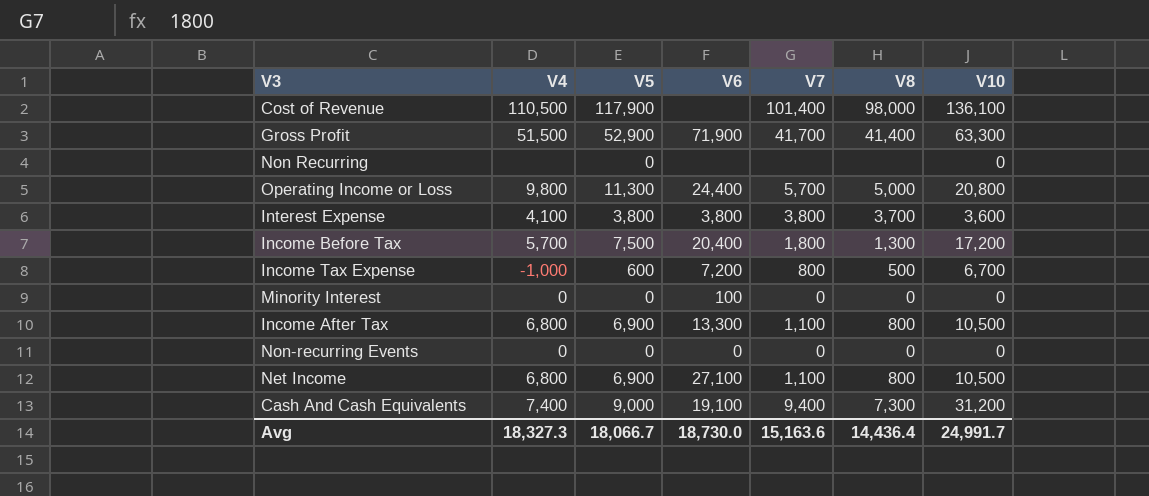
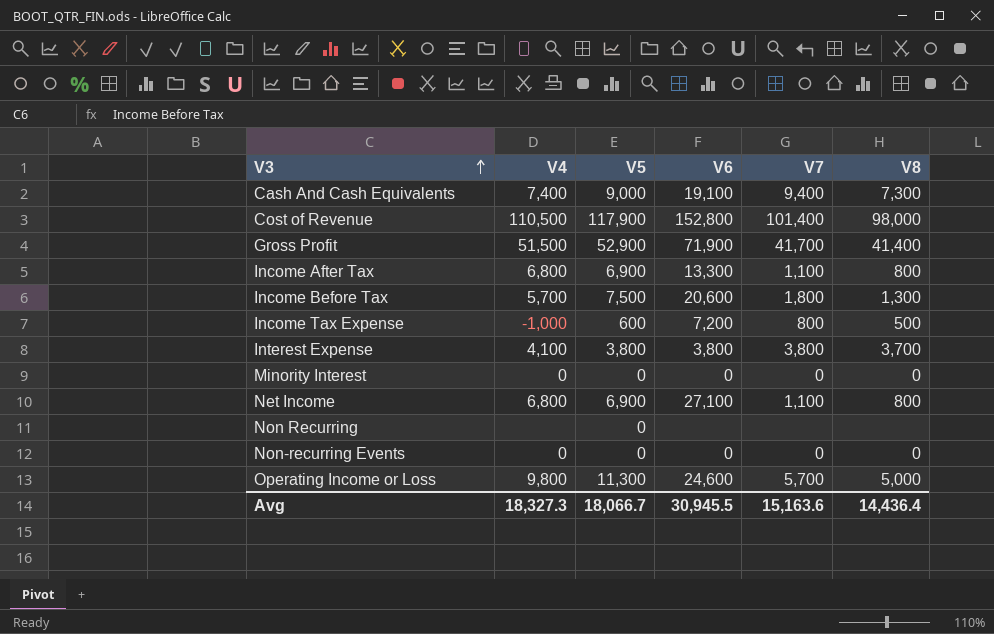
row order: none -> V3 ascending
column V10 | position: 7 -> none
Cost of Revenue | V6: none -> 152,800
Income Before Tax | V6: 20,400 -> 20,600
Minority Interest | V6: 100 -> 0
Operating Income or Loss | V6: 24,400 -> 24,600
Avg | V6: 18,730.0 -> 30,945.5

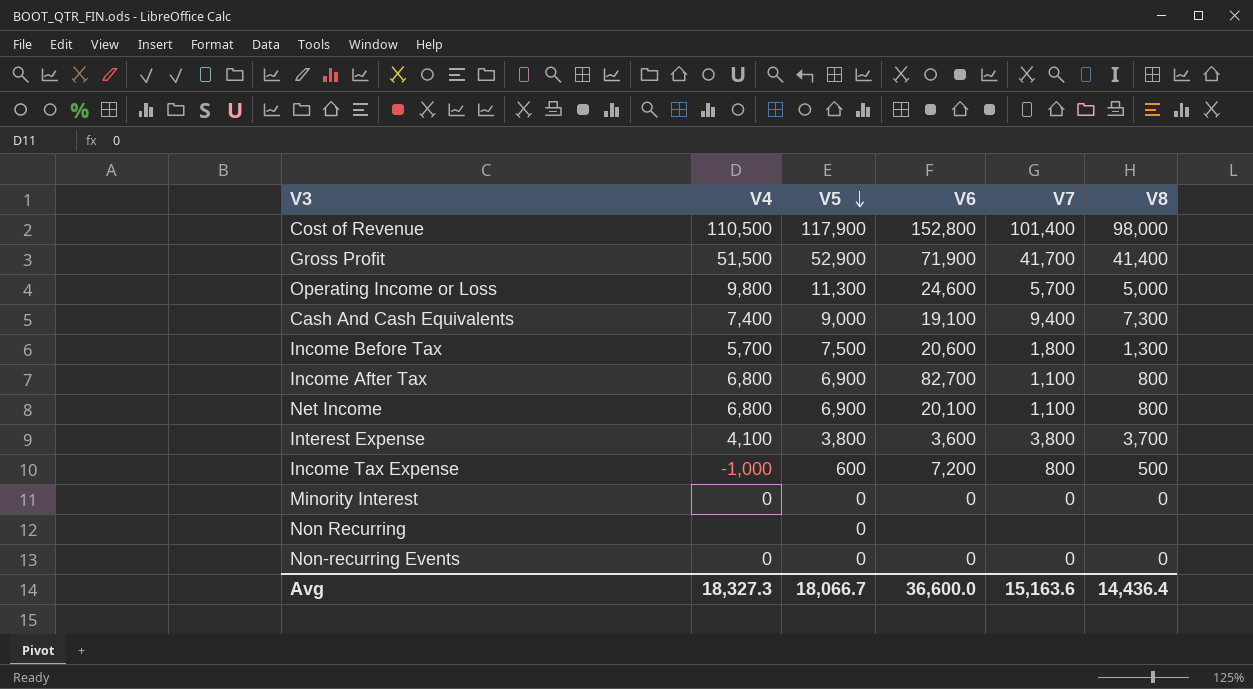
row order: V3 ascending -> V5 descending
Income After Tax | V6: 13,300 -> 82,700
Net Income | V6: 27,100 -> 20,100
Interest Expense | V6: 3,800 -> 3,600
Avg | V6: 30,945.5 -> 36,600.0

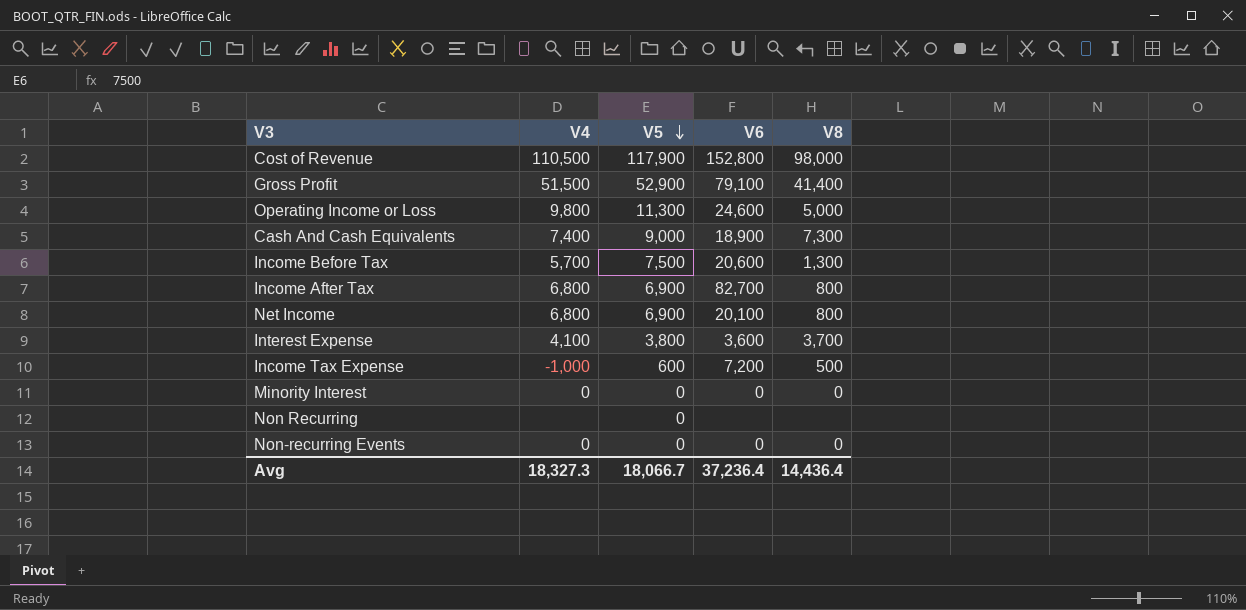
column V7 | position: 5 -> none
Gross Profit | V6: 71,900 -> 79,100
Cash And Cash Equivalents | V6: 19,100 -> 18,900
Avg | V6: 36,600.0 -> 37,236.4

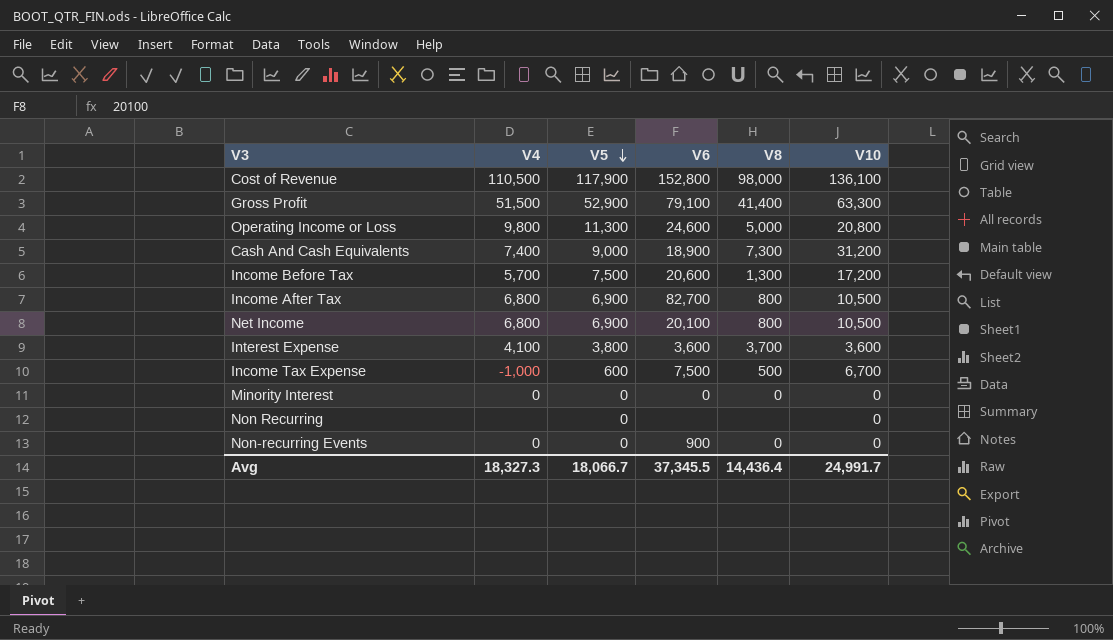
column V10 | position: none -> 6
Income Tax Expense | V6: 7,200 -> 7,500
Non-recurring Events | V6: 0 -> 900
Avg | V6: 37,236.4 -> 37,345.5

